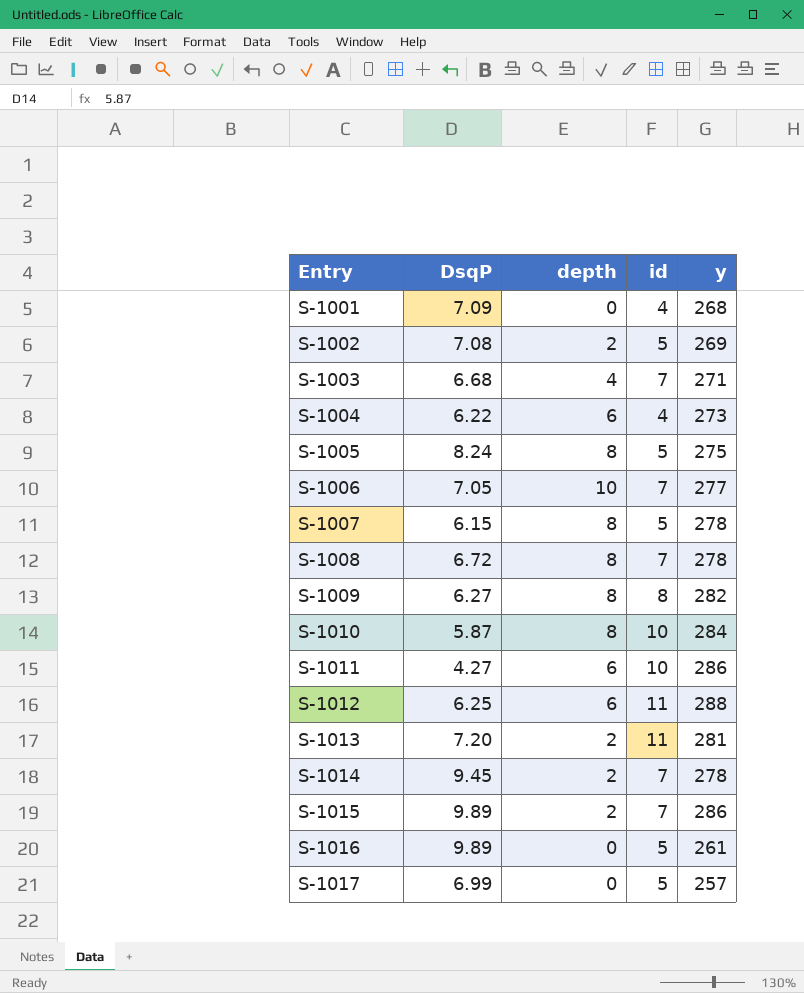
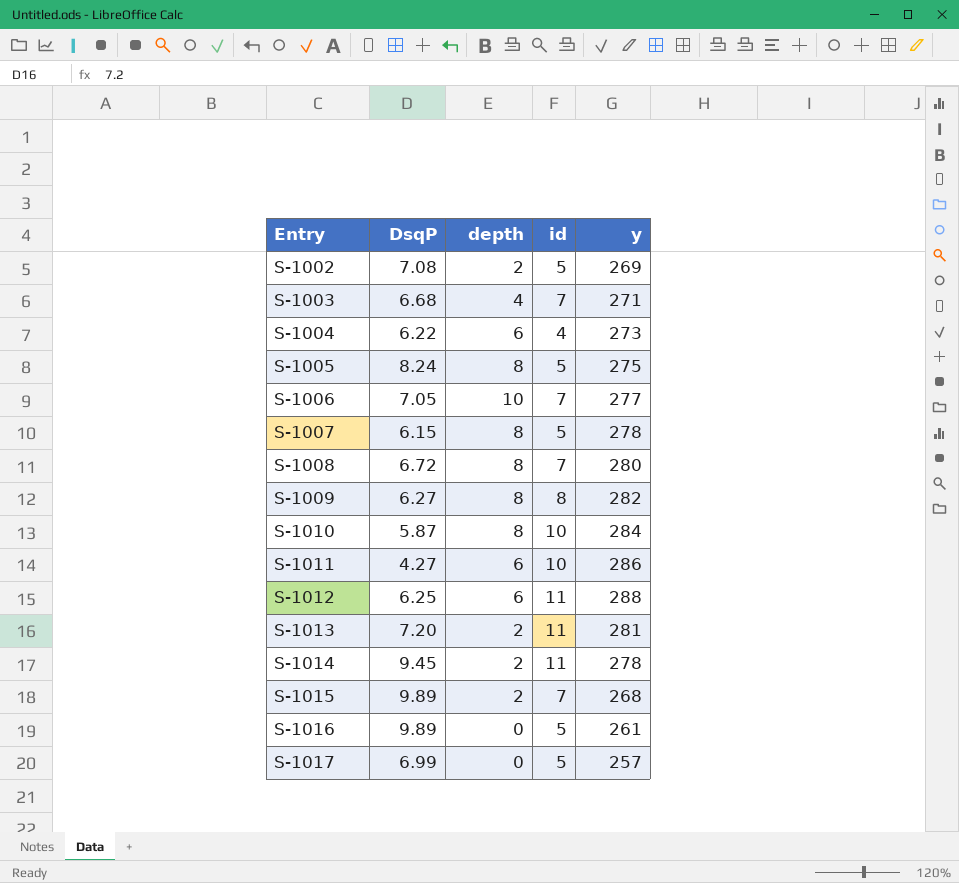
row S-1001: 7.09 | 0 | 4 | 268 -> none
S-1008 | y: 278 -> 280
S-1014 | id: 7 -> 11
S-1015 | y: 286 -> 268

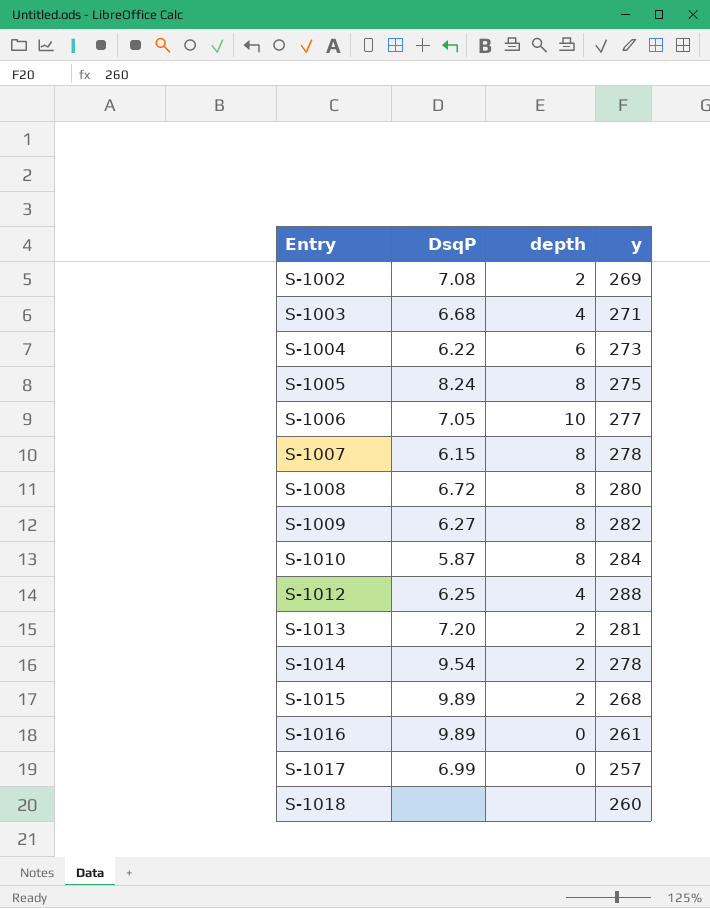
column id | position: 4 -> none
row S-1011: 4.27 | 6 | 10 | 286 -> none
S-1012 | depth: 6 -> 4
S-1014 | DsqP: 9.45 -> 9.54
row S-1018: none -> none | none | 260

